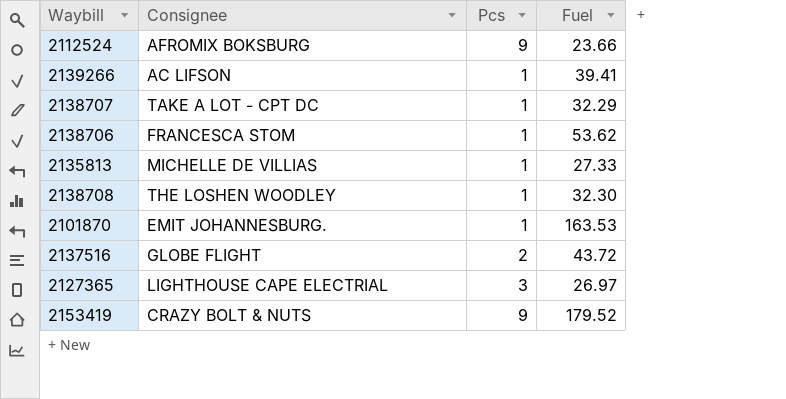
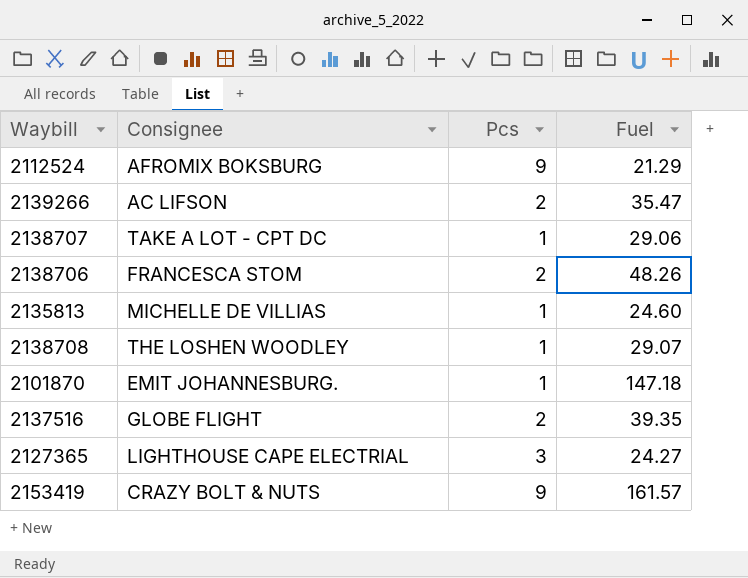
2112524 | Fuel: 23.66 -> 21.29
2139266 | Pcs: 1 -> 2
2139266 | Fuel: 39.41 -> 35.47
2138707 | Fuel: 32.29 -> 29.06
2138706 | Pcs: 1 -> 2
2138706 | Fuel: 53.62 -> 48.26
2135813 | Fuel: 27.33 -> 24.60
2138708 | Fuel: 32.30 -> 29.07
2101870 | Fuel: 163.53 -> 147.18
2137516 | Fuel: 43.72 -> 39.35
2127365 | Fuel: 26.97 -> 24.27
2153419 | Fuel: 179.52 -> 161.57

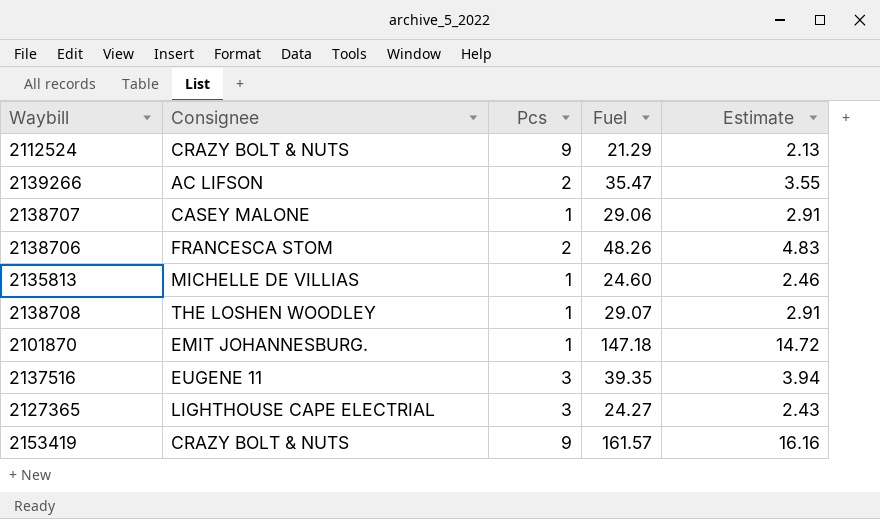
column Estimate | formula: none -> [Fuel] * 0.1
2112524 | Consignee: AFROMIX BOKSBURG -> CRAZY BOLT & NUTS
2138707 | Consignee: TAKE A LOT - CPT DC -> CASEY MALONE
2137516 | Consignee: GLOBE FLIGHT -> EUGENE 11
2137516 | Pcs: 2 -> 3

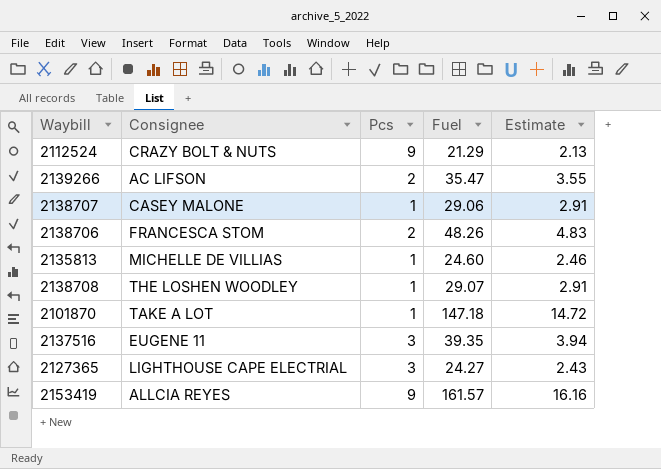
2101870 | Consignee: EMIT JOHANNESBURG. -> TAKE A LOT
2153419 | Consignee: CRAZY BOLT & NUTS -> ALLCIA REYES

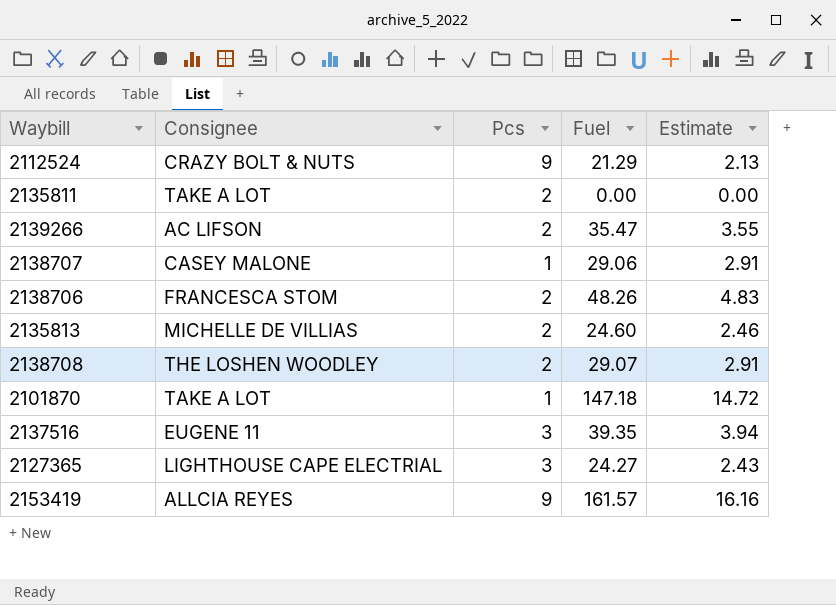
row 2135811: none -> TAKE A LOT | 2 | 0.00 | 0.00
2135813 | Pcs: 1 -> 2
2138708 | Pcs: 1 -> 2

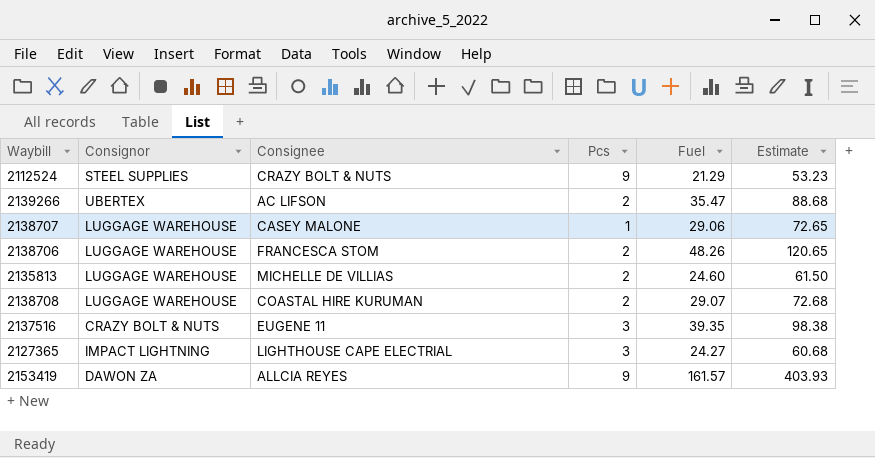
column Consignor | position: none -> 2
column Estimate | formula: [Fuel] * 0.1 -> [Fuel] * 2.5
row 2135811: TAKE A LOT | 2 | 0.00 | 0.00 -> none
row 2101870: TAKE A LOT | 1 | 147.18 | 14.72 -> none
2138708 | Consignee: THE LOSHEN WOODLEY -> COASTAL HIRE KURUMAN

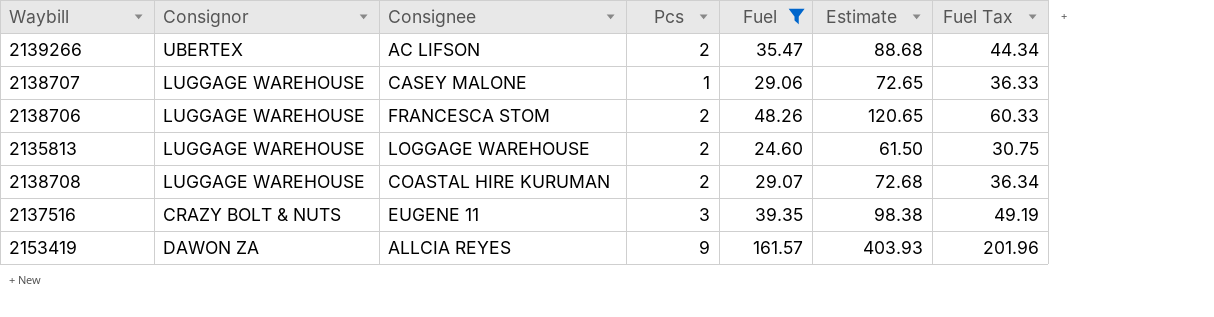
filter: none -> Fuel >= 24.60
column Fuel Tax | formula: none -> [Fuel] * 1.25
2135813 | Consignee: MICHELLE DE VILLIAS -> LOGGAGE WAREHOUSE

